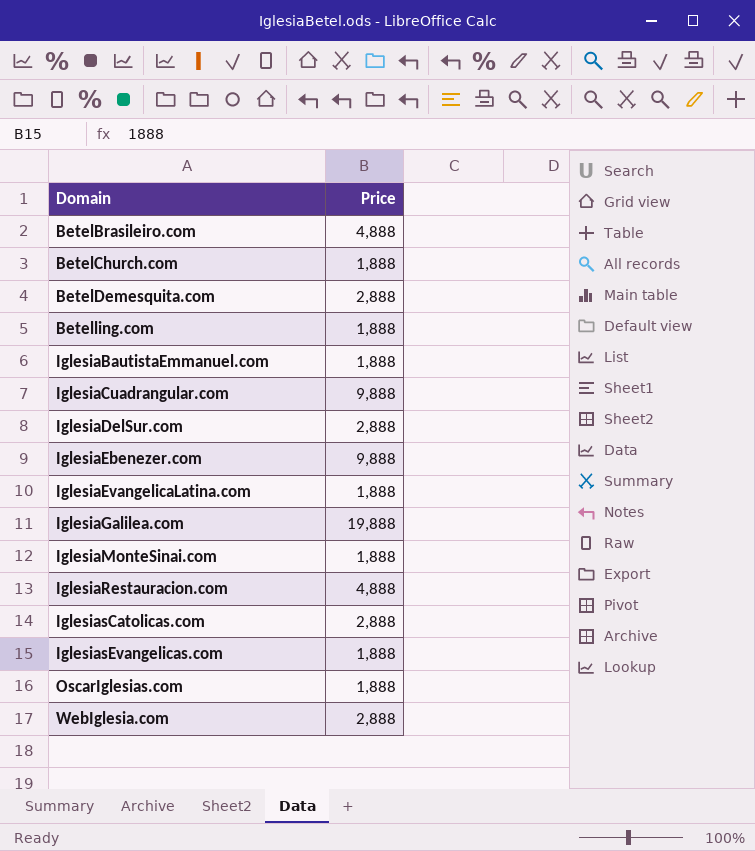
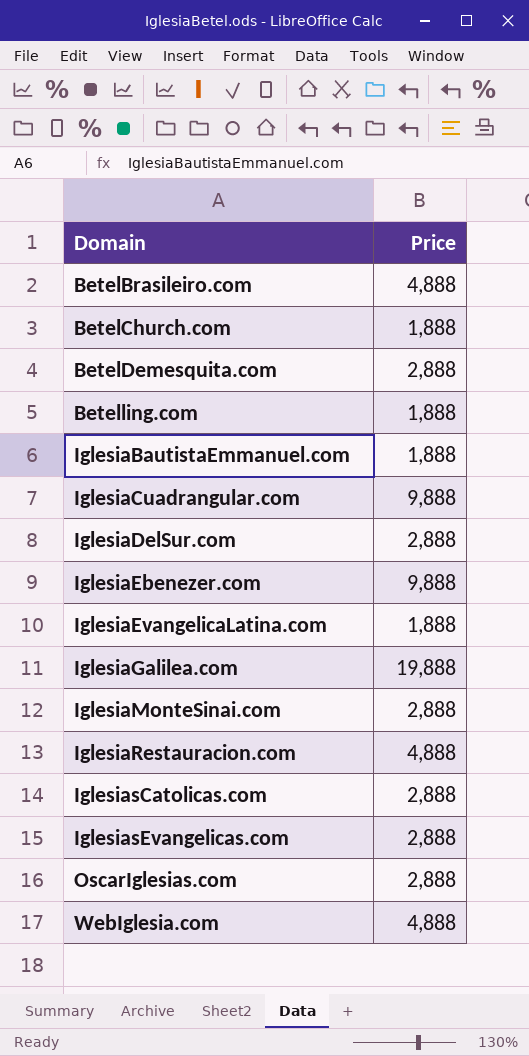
IglesiaMonteSinai.com | Price: 1,888 -> 2,888
IglesiasEvangelicas.com | Price: 1,888 -> 2,888
OscarIglesias.com | Price: 1,888 -> 2,888
WebIglesia.com | Price: 2,888 -> 4,888

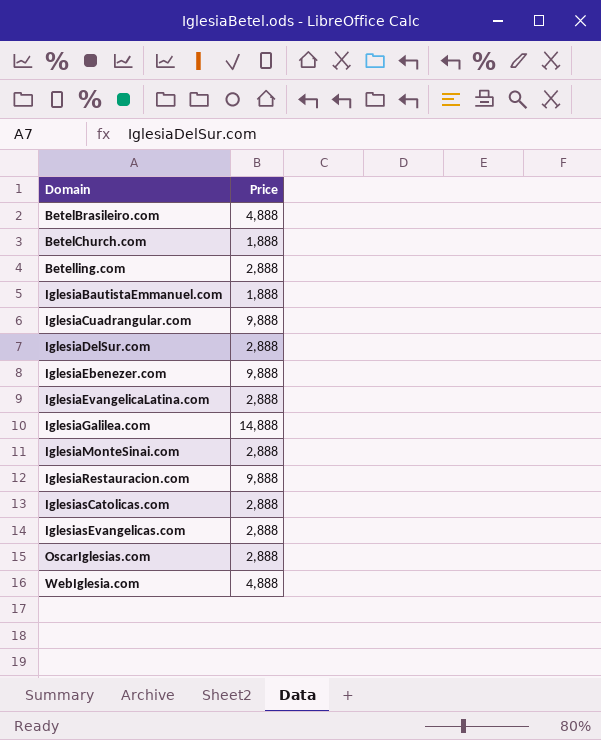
row BetelDemesquita.com: 2,888 -> none
Betelling.com | Price: 1,888 -> 2,888
IglesiaEvangelicaLatina.com | Price: 1,888 -> 2,888
IglesiaGalilea.com | Price: 19,888 -> 14,888
IglesiaRestauracion.com | Price: 4,888 -> 9,888

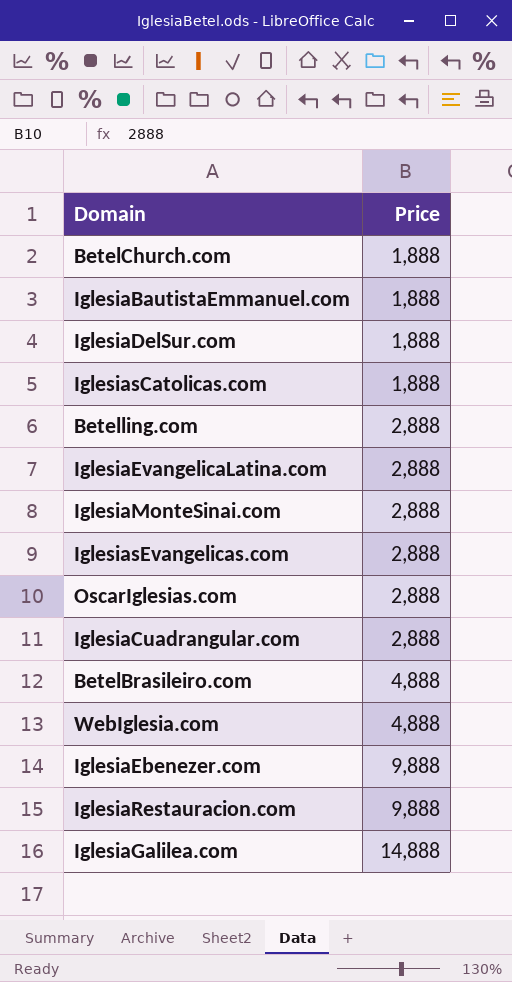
row order: Domain ascending -> Price ascending
IglesiaDelSur.com | Price: 2,888 -> 1,888
IglesiasCatolicas.com | Price: 2,888 -> 1,888
IglesiaCuadrangular.com | Price: 9,888 -> 2,888

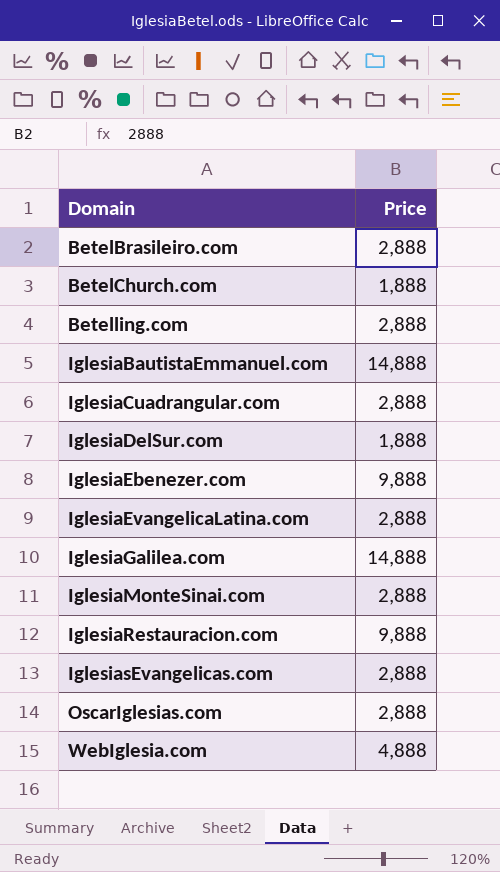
row order: Price ascending -> Domain ascending
row IglesiasCatolicas.com: 1,888 -> none
BetelBrasileiro.com | Price: 4,888 -> 2,888
IglesiaBautistaEmmanuel.com | Price: 1,888 -> 14,888

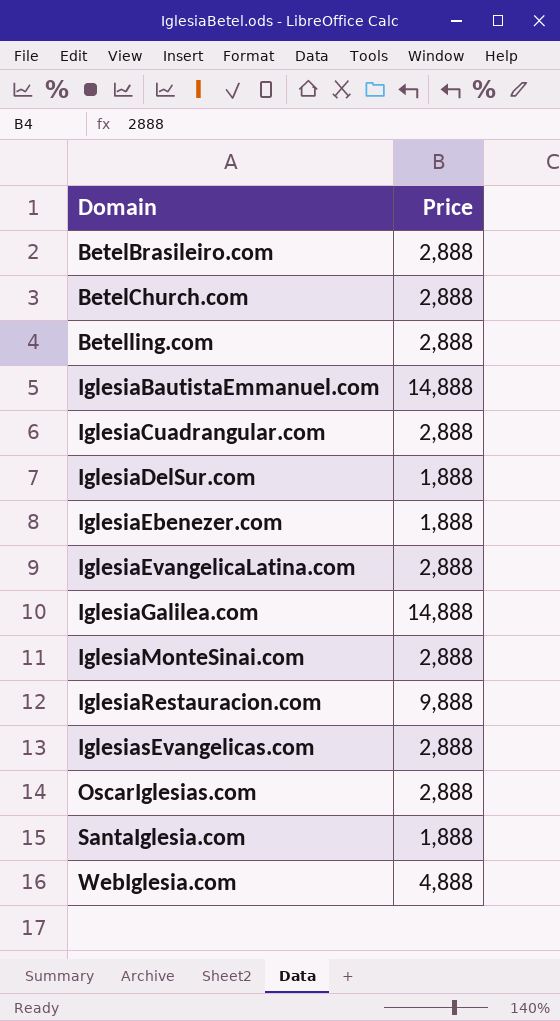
BetelChurch.com | Price: 1,888 -> 2,888
IglesiaEbenezer.com | Price: 9,888 -> 1,888
row SantaIglesia.com: none -> 1,888

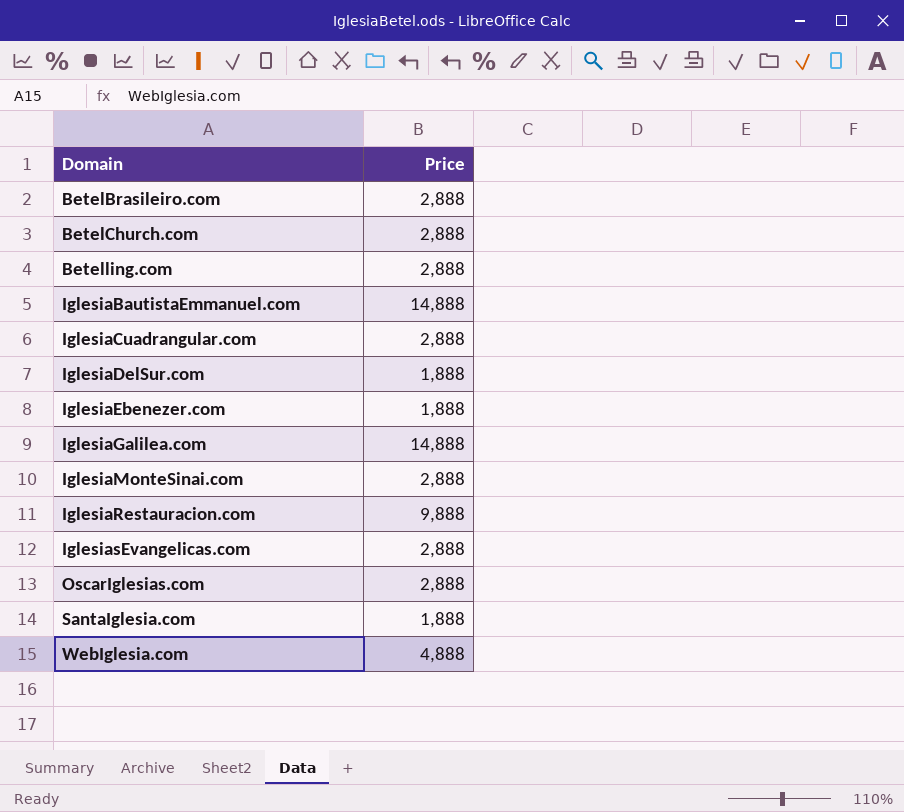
row IglesiaEvangelicaLatina.com: 2,888 -> none

